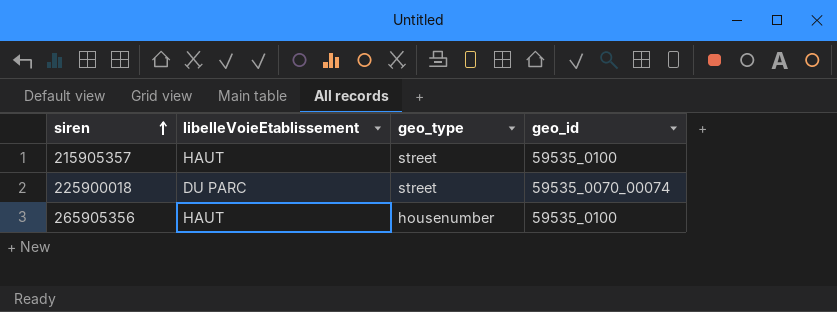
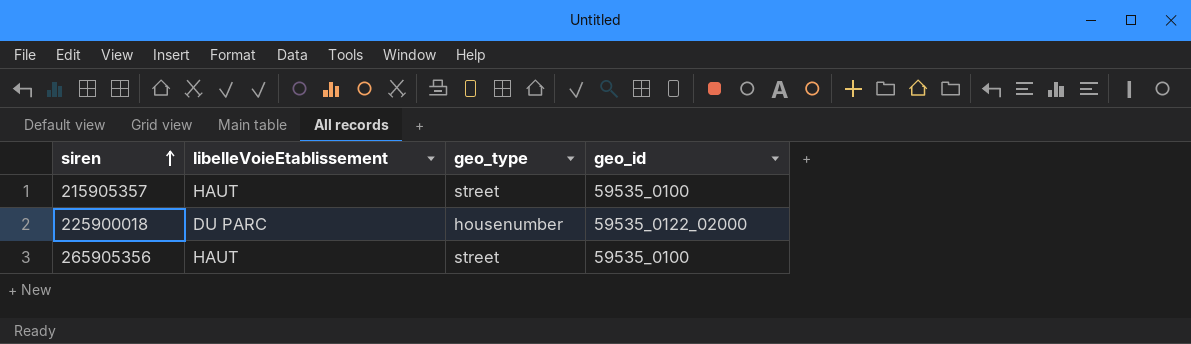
225900018 | geo_type: street -> housenumber
225900018 | geo_id: 59535_0070_00074 -> 59535_0122_02000
265905356 | geo_type: housenumber -> street

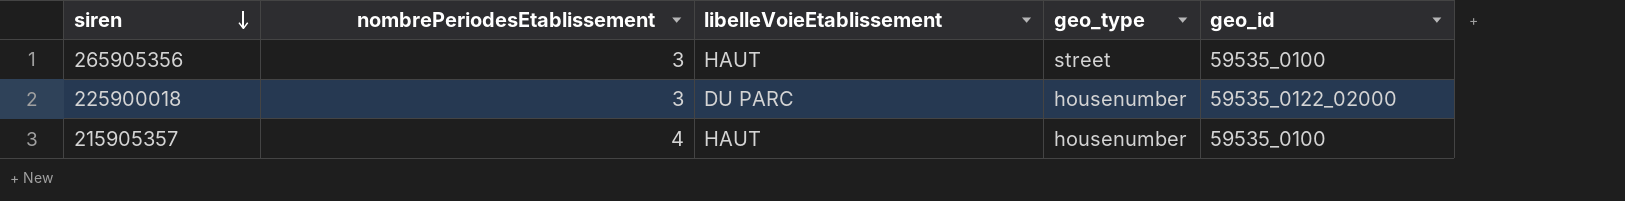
row order: siren ascending -> siren descending
column nombrePeriodesEtablissement | position: none -> 2
215905357 | geo_type: street -> housenumber

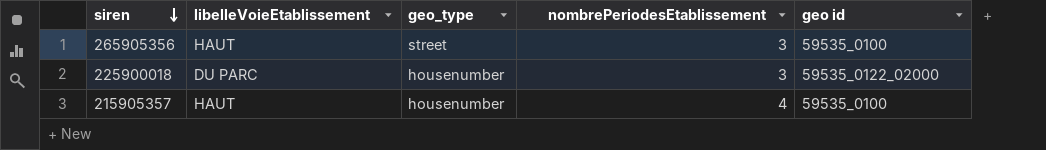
column nombrePeriodesEtablissement | position: 2 -> 4
column name: geo_id -> geo id

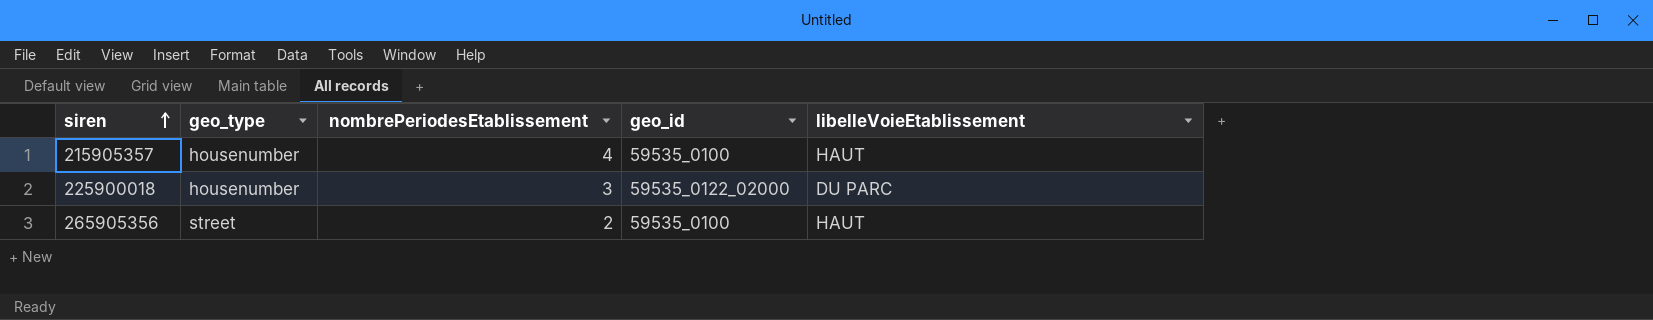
row order: siren descending -> siren ascending
column name: geo id -> geo_id
column libelleVoieEtablissement | position: 2 -> 5
265905356 | nombrePeriodesEtablissement: 3 -> 2

